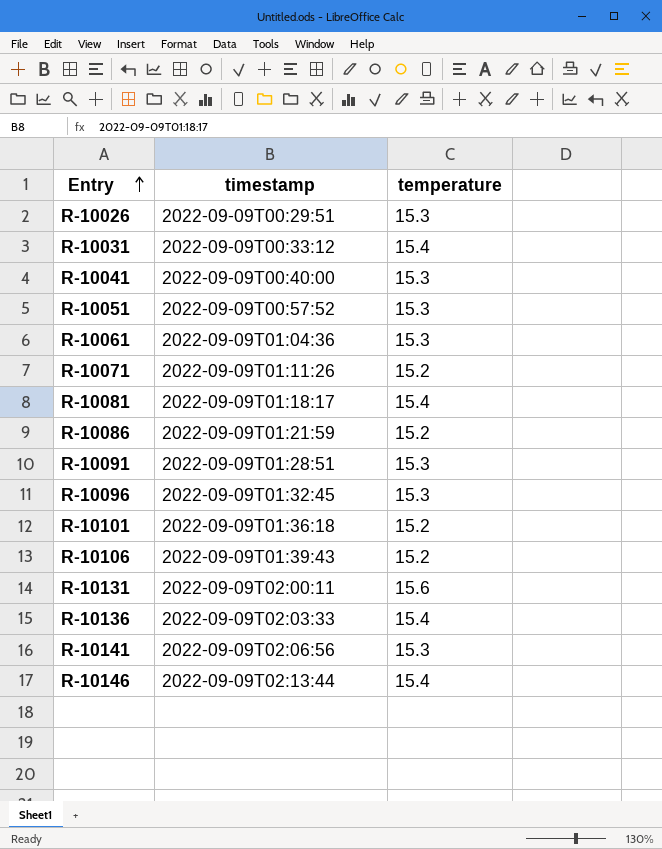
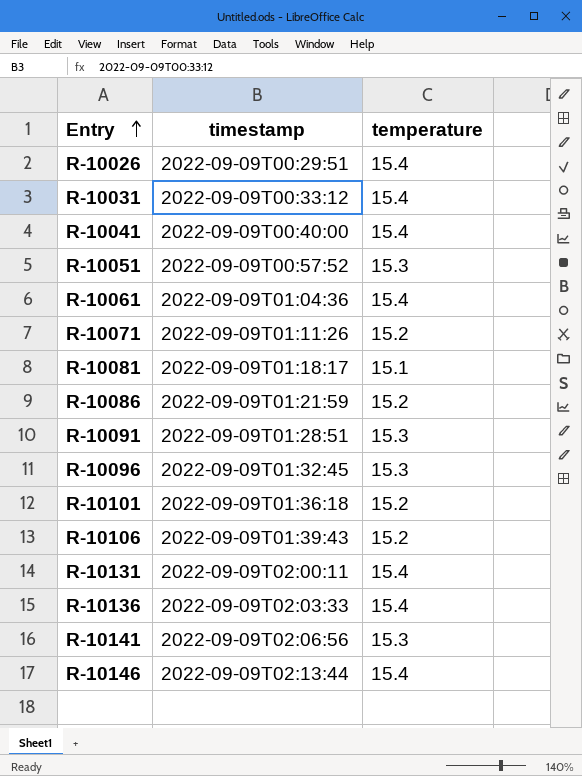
R-10026 | temperature: 15.3 -> 15.4
R-10041 | temperature: 15.3 -> 15.4
R-10061 | temperature: 15.3 -> 15.4
R-10081 | temperature: 15.4 -> 15.1
R-10131 | temperature: 15.6 -> 15.4

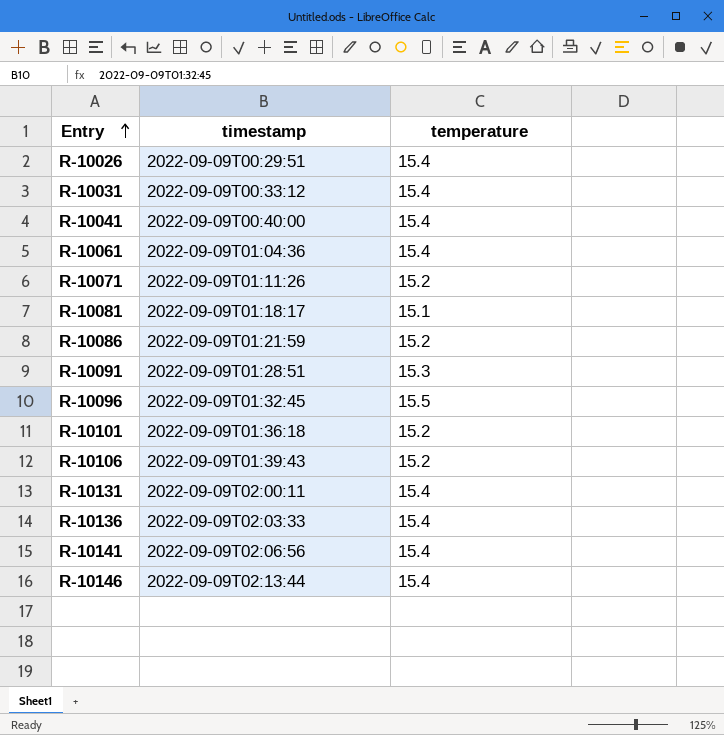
row R-10051: 2022-09-09T00:57:52 | 15.3 -> none
R-10096 | temperature: 15.3 -> 15.5
R-10141 | temperature: 15.3 -> 15.4

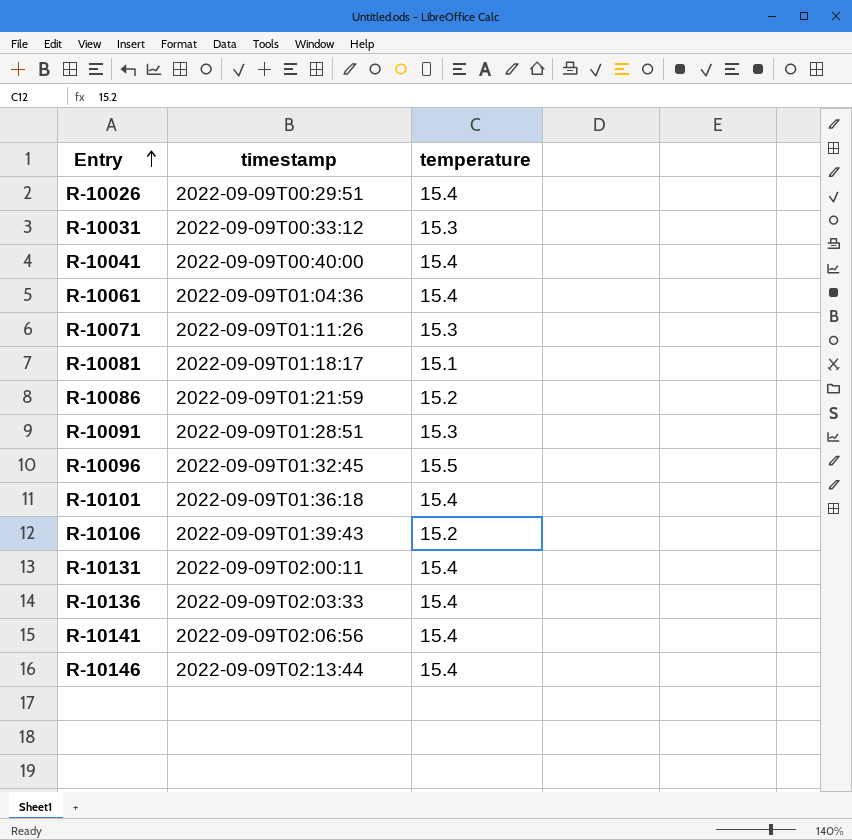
R-10031 | temperature: 15.4 -> 15.3
R-10071 | temperature: 15.2 -> 15.3
R-10101 | temperature: 15.2 -> 15.4

